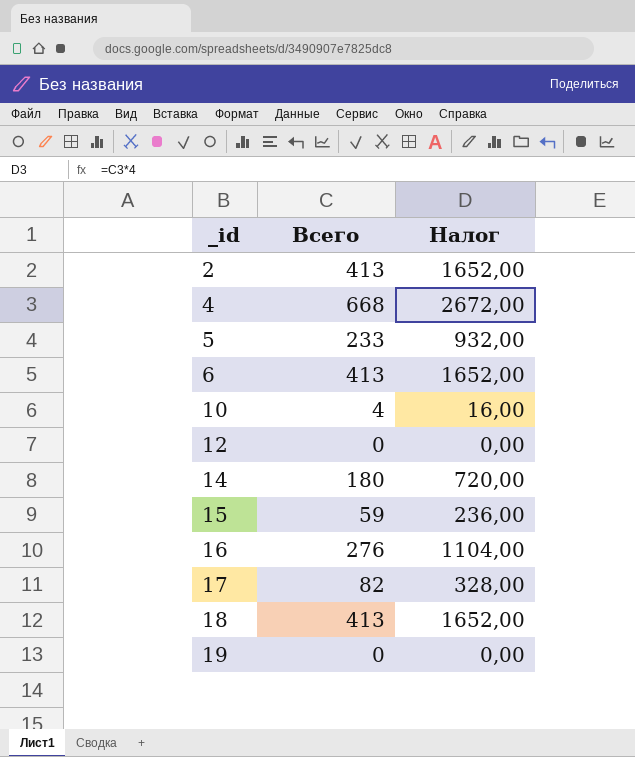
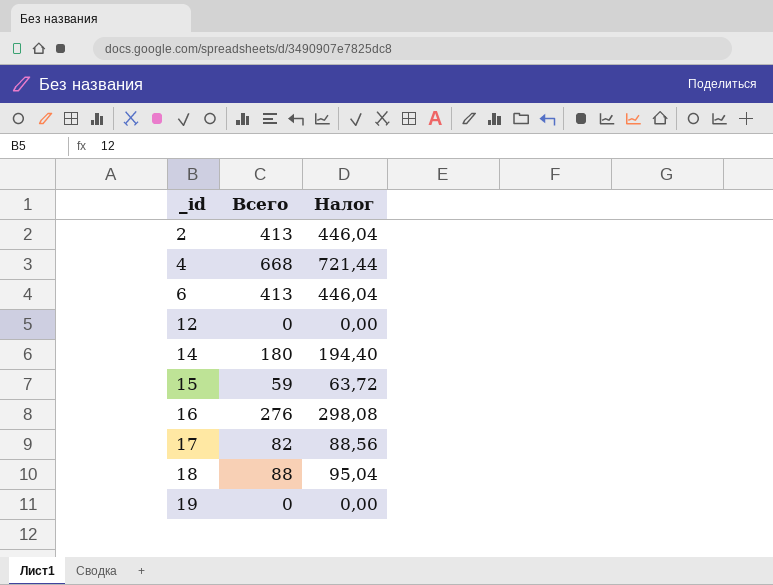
column Налог | formula: [Всего] * 4 -> [Всего] * 1,08
row 5: 233 | 932,00 -> none
row 10: 4 | 16,00 -> none
18 | Всего: 413 -> 88

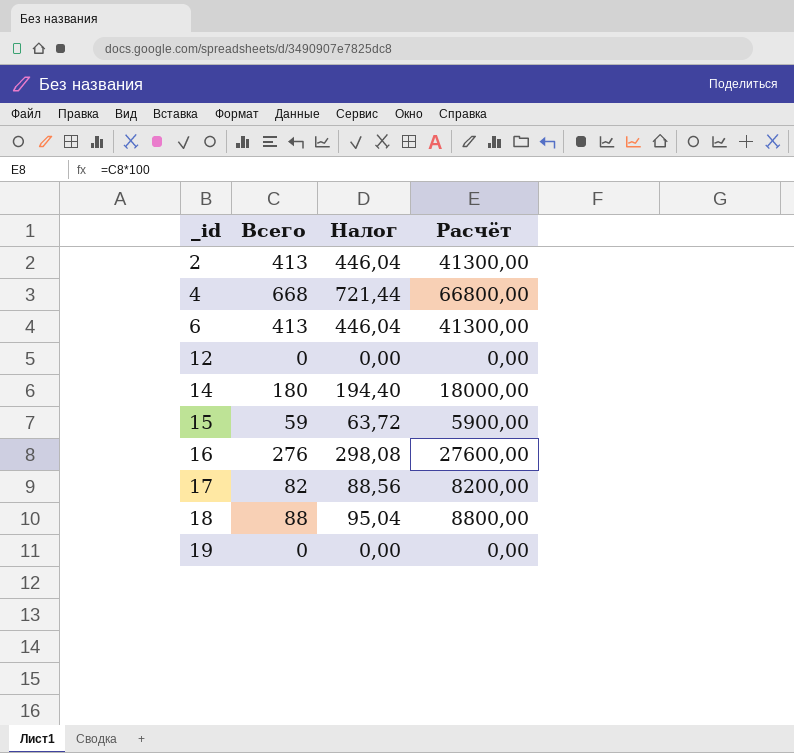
column Расчёт | formula: none -> [Всего] * 100

